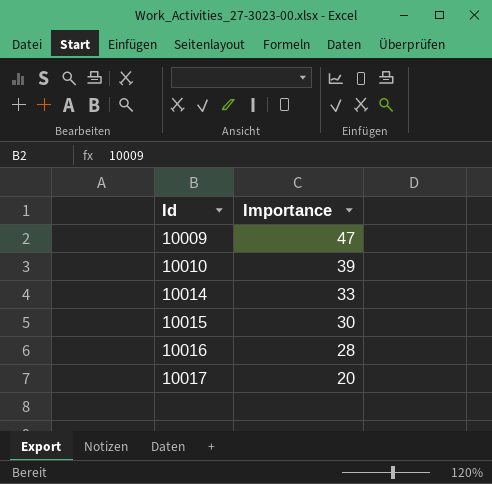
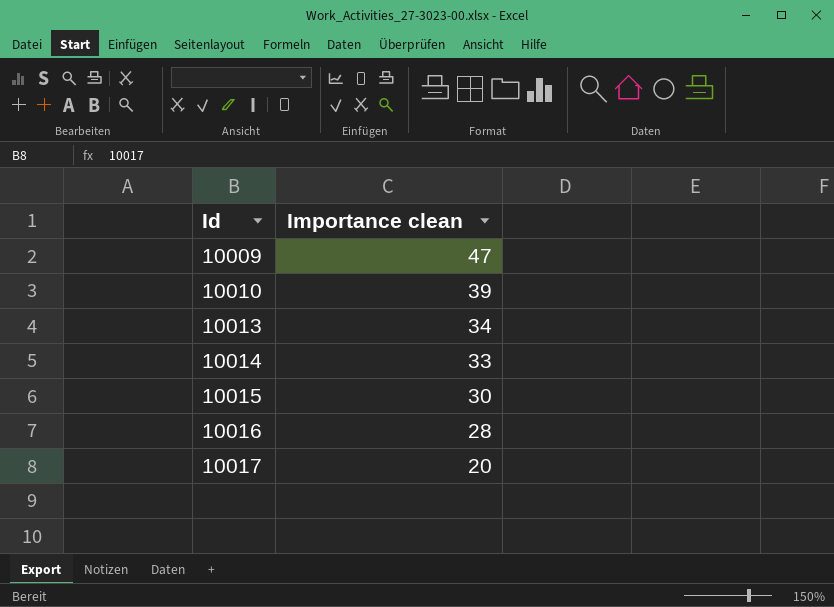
column name: Importance -> Importance clean
row 10013: none -> 34

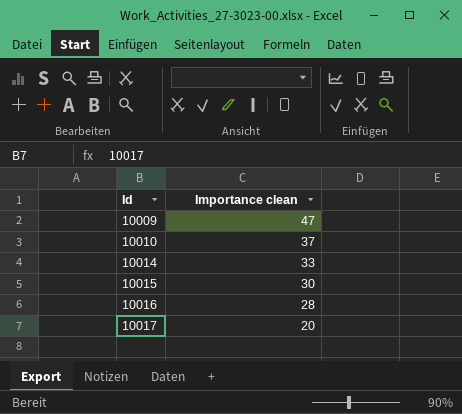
row 10013: 34 -> none
10010 | Importance clean: 39 -> 37

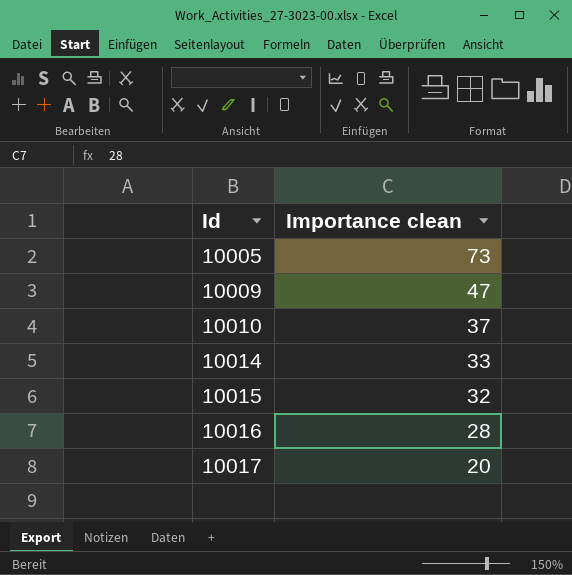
row 10005: none -> 73
10015 | Importance clean: 30 -> 32

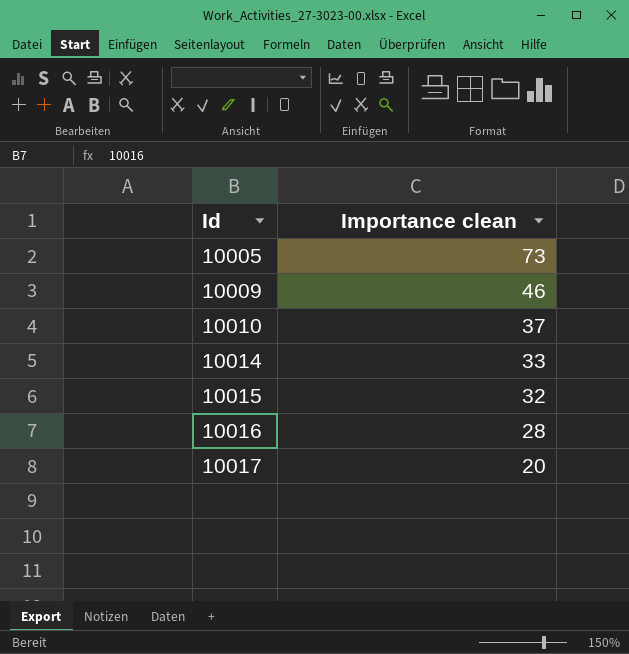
10009 | Importance clean: 47 -> 46

